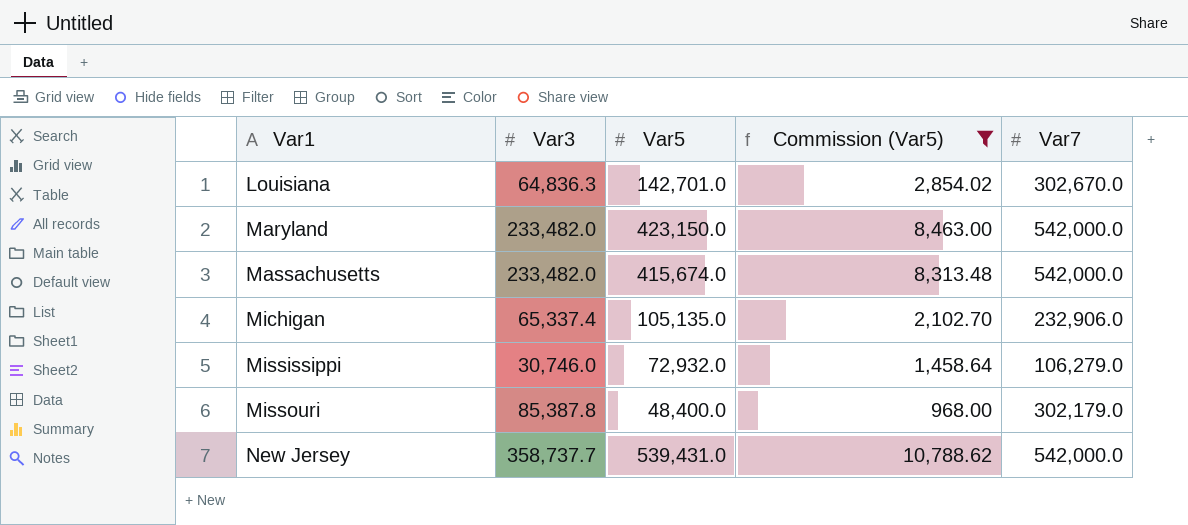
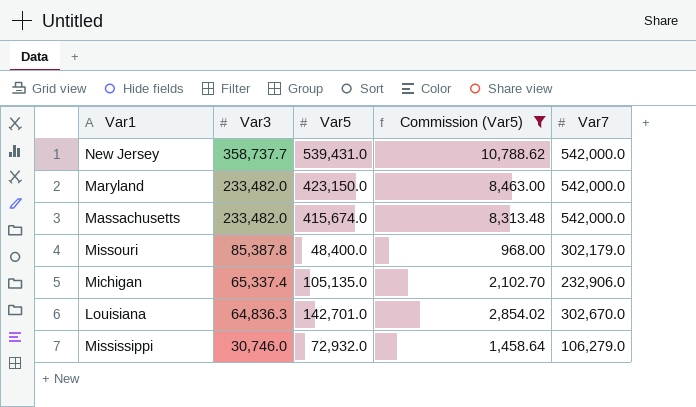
row order: Var1 ascending -> Var3 descending

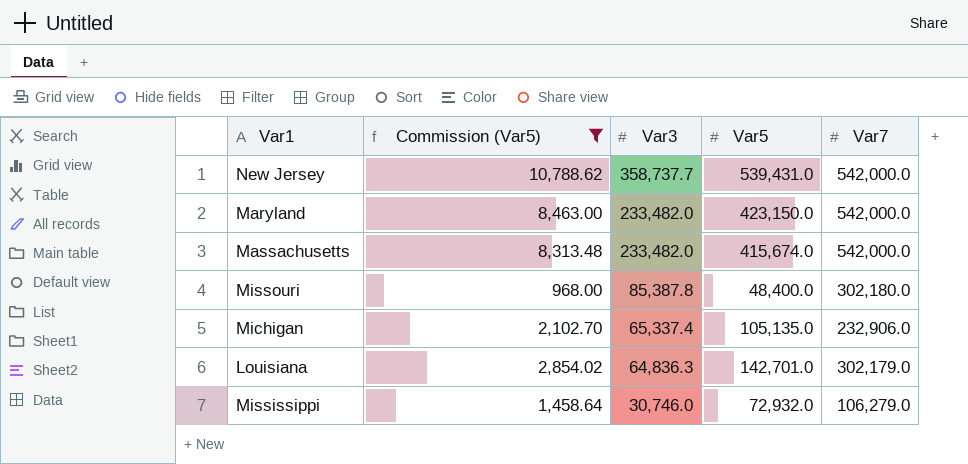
column Commission (Var5) | position: 4 -> 2
Missouri | Var7: 302,179.0 -> 302,180.0
Louisiana | Var7: 302,670.0 -> 302,179.0

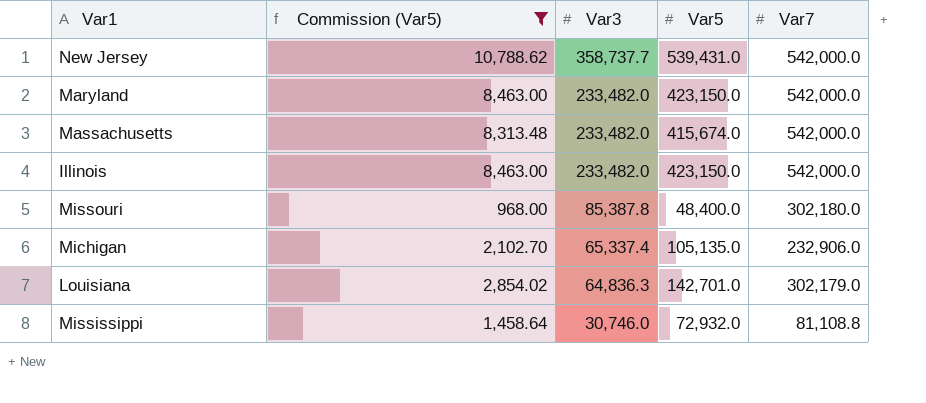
row Illinois: none -> 8,463.00 | 233,482.0 | 423,150.0 | 542,000.0
Mississippi | Var7: 106,279.0 -> 81,108.8

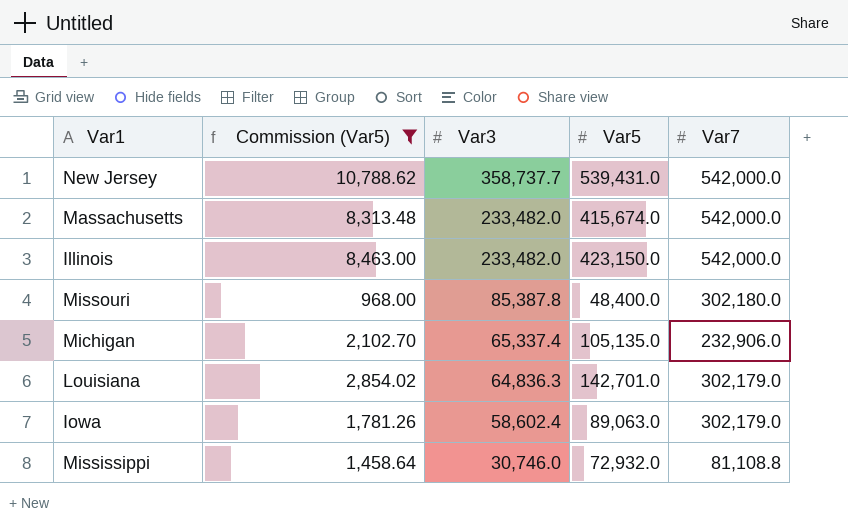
row Maryland: 8,463.00 | 233,482.0 | 423,150.0 | 542,000.0 -> none
row Iowa: none -> 1,781.26 | 58,602.4 | 89,063.0 | 302,179.0

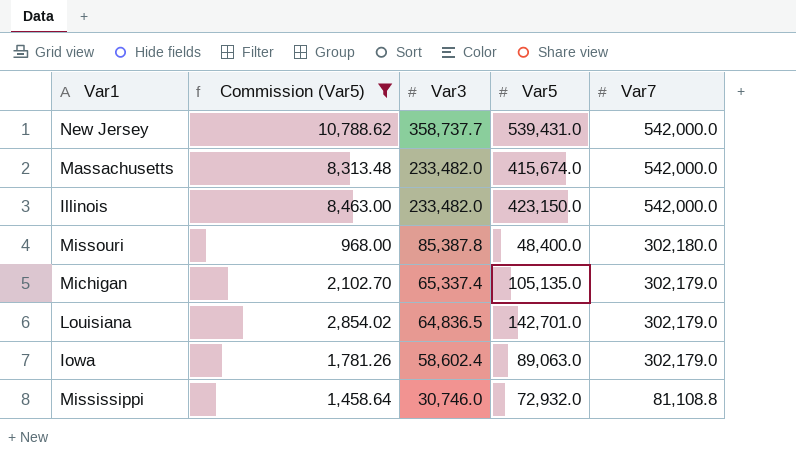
Michigan | Var7: 232,906.0 -> 302,179.0
Louisiana | Var3: 64,836.3 -> 64,836.5

